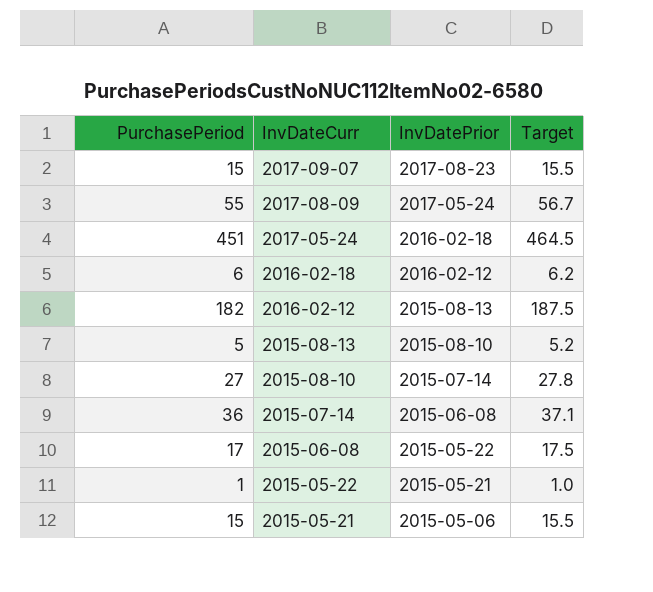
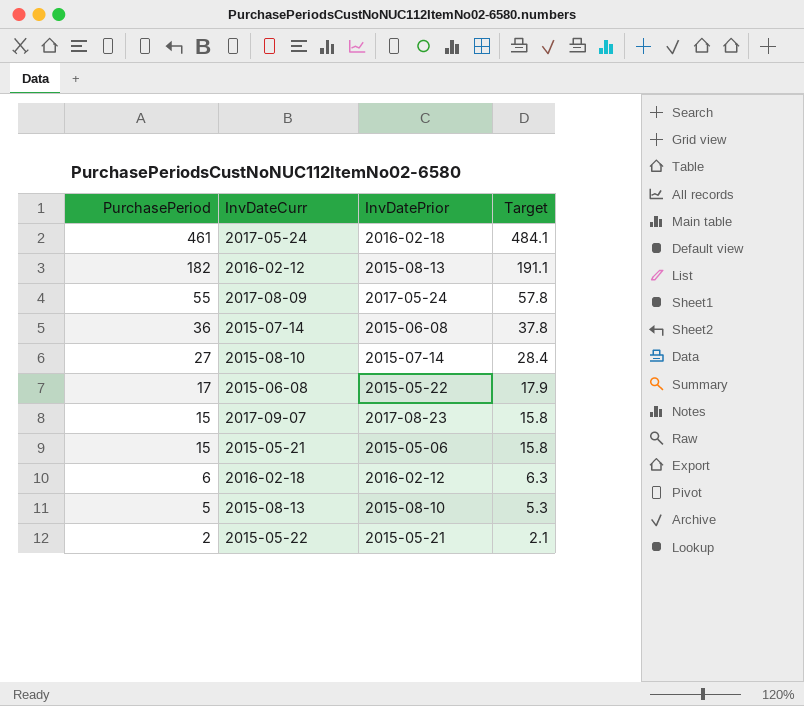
row order: InvDateCurr descending -> PurchasePeriod descending
column Target | formula: [PurchasePeriod] * 1.03 -> [PurchasePeriod] * 1.05
2017-05-24 | PurchasePeriod: 451 -> 461
2015-05-22 | PurchasePeriod: 1 -> 2

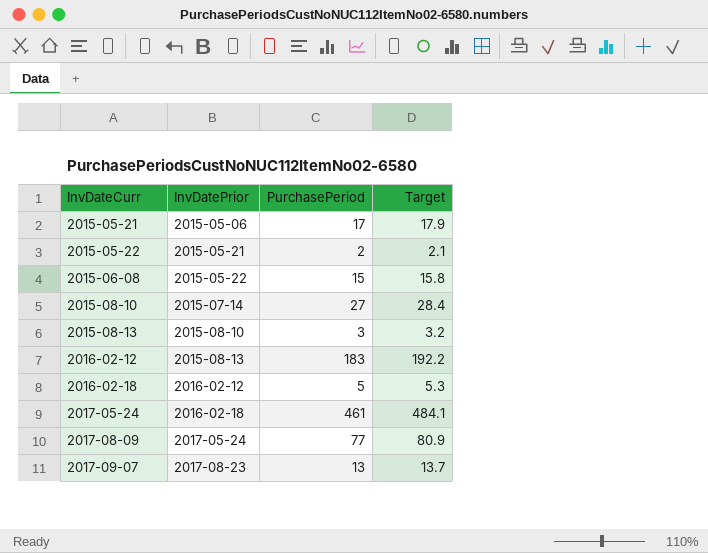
row order: PurchasePeriod descending -> InvDateCurr ascending
column PurchasePeriod | position: 1 -> 3
row 2015-07-14: 36 | 2015-06-08 | 37.8 -> none
2015-05-21 | PurchasePeriod: 15 -> 17
2015-05-21 | Target: 15.8 -> 17.9
2015-06-08 | PurchasePeriod: 17 -> 15
2015-06-08 | Target: 17.9 -> 15.8
2015-08-13 | PurchasePeriod: 5 -> 3
2015-08-13 | Target: 5.3 -> 3.2
2016-02-12 | PurchasePeriod: 182 -> 183
2016-02-12 | Target: 191.1 -> 192.2
2016-02-18 | PurchasePeriod: 6 -> 5
2016-02-18 | Target: 6.3 -> 5.3
2017-08-09 | PurchasePeriod: 55 -> 77
2017-08-09 | Target: 57.8 -> 80.9
2017-09-07 | PurchasePeriod: 15 -> 13
2017-09-07 | Target: 15.8 -> 13.7

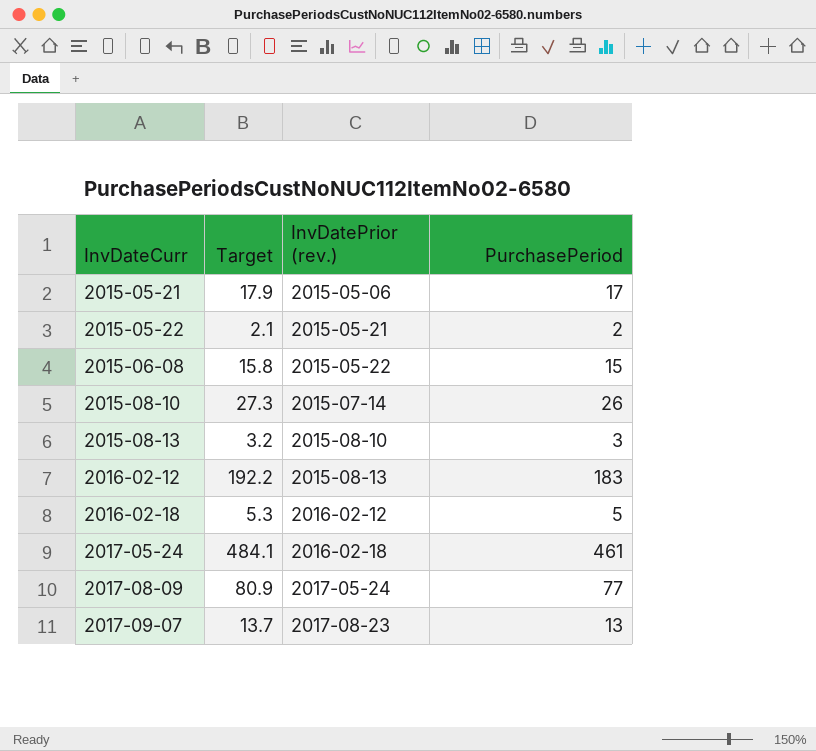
column Target | position: 4 -> 2
column name: InvDatePrior -> InvDatePrior (rev.)
2015-08-10 | Target: 28.4 -> 27.3
2015-08-10 | PurchasePeriod: 27 -> 26

